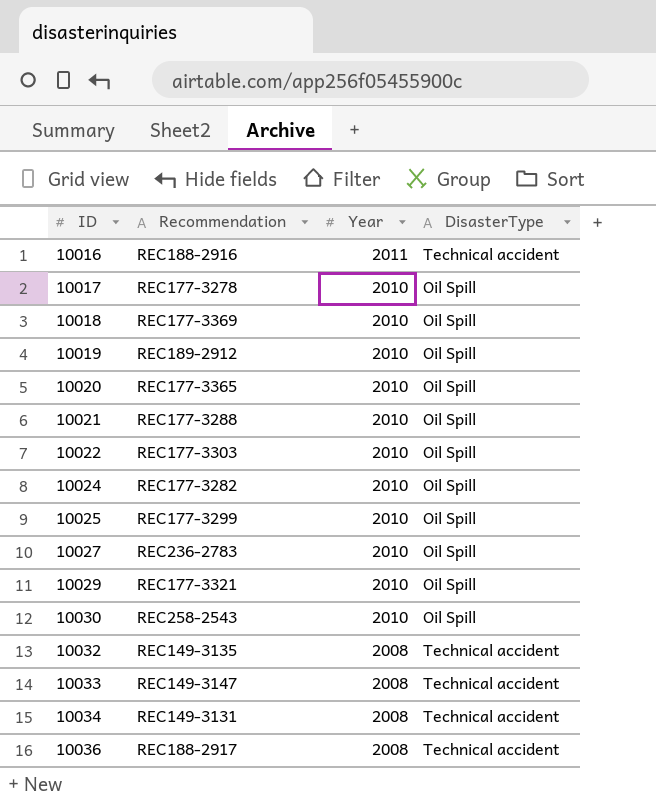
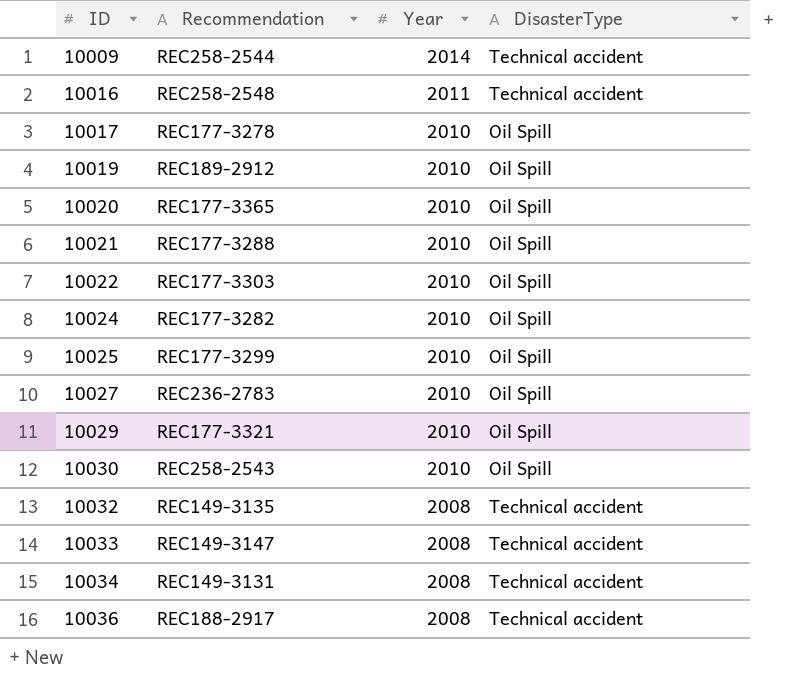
row 10018: REC177-3369 | 2010 | Oil Spill -> none
row 10009: none -> REC258-2544 | 2014 | Technical accident
10016 | Recommendation: REC188-2916 -> REC258-2548

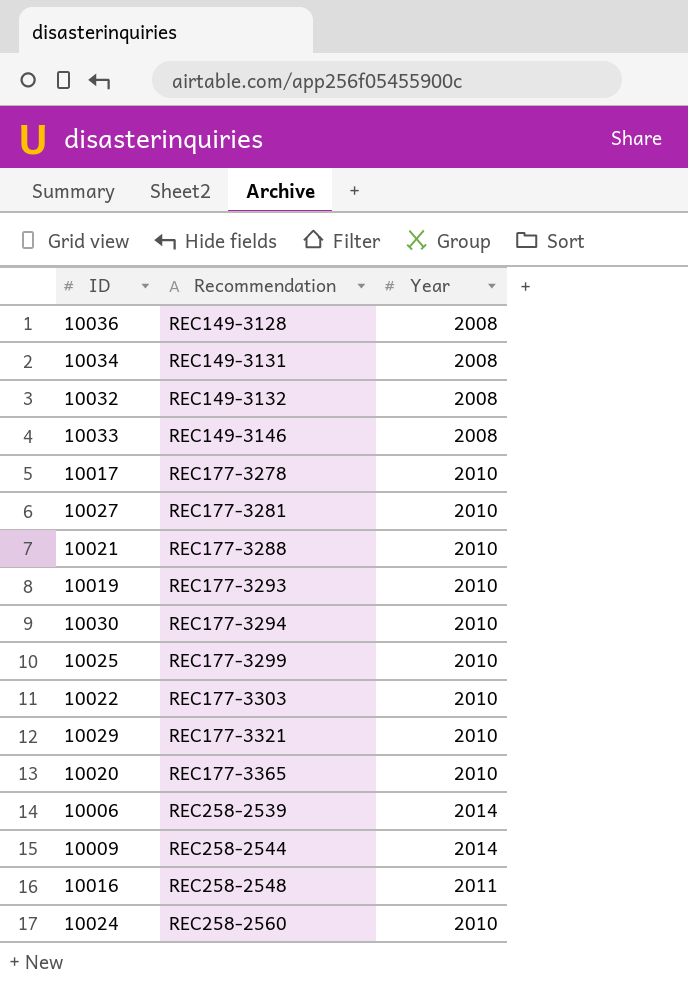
row order: ID ascending -> Recommendation ascending
column DisasterType | position: 4 -> none
10036 | Recommendation: REC188-2917 -> REC149-3128
10032 | Recommendation: REC149-3135 -> REC149-3132
10033 | Recommendation: REC149-3147 -> REC149-3146
10027 | Recommendation: REC236-2783 -> REC177-3281
10019 | Recommendation: REC189-2912 -> REC177-3293
10030 | Recommendation: REC258-2543 -> REC177-3294
row 10006: none -> REC258-2539 | 2014
10024 | Recommendation: REC177-3282 -> REC258-2560

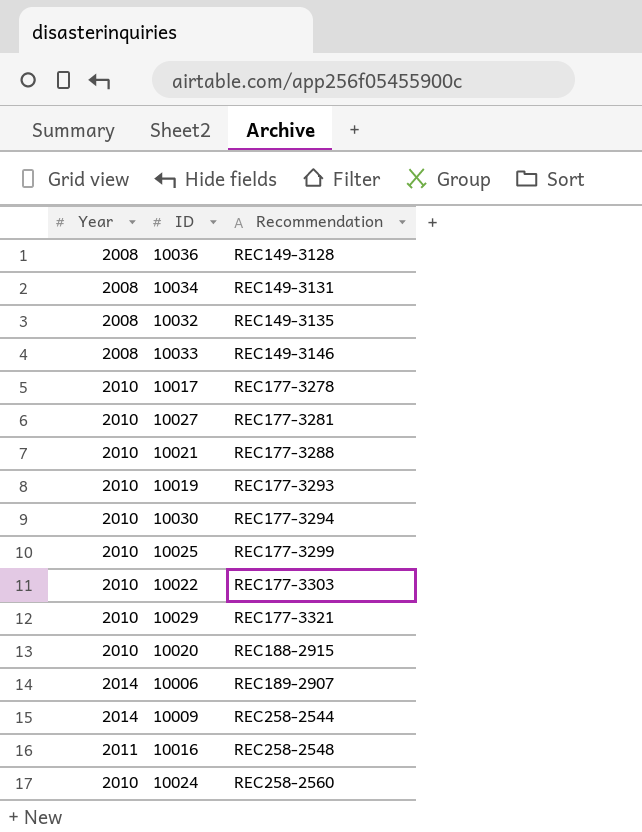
column Year | position: 3 -> 1
10032 | Recommendation: REC149-3132 -> REC149-3135
10020 | Recommendation: REC177-3365 -> REC188-2915
10006 | Recommendation: REC258-2539 -> REC189-2907

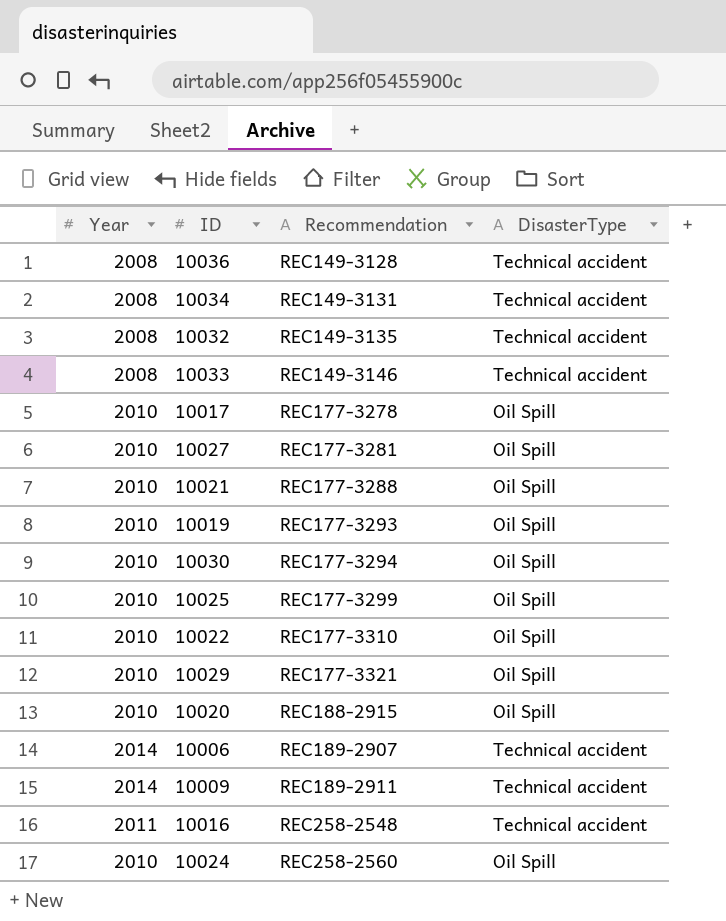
column DisasterType | position: none -> 4
10022 | Recommendation: REC177-3303 -> REC177-3310
10009 | Recommendation: REC258-2544 -> REC189-2911

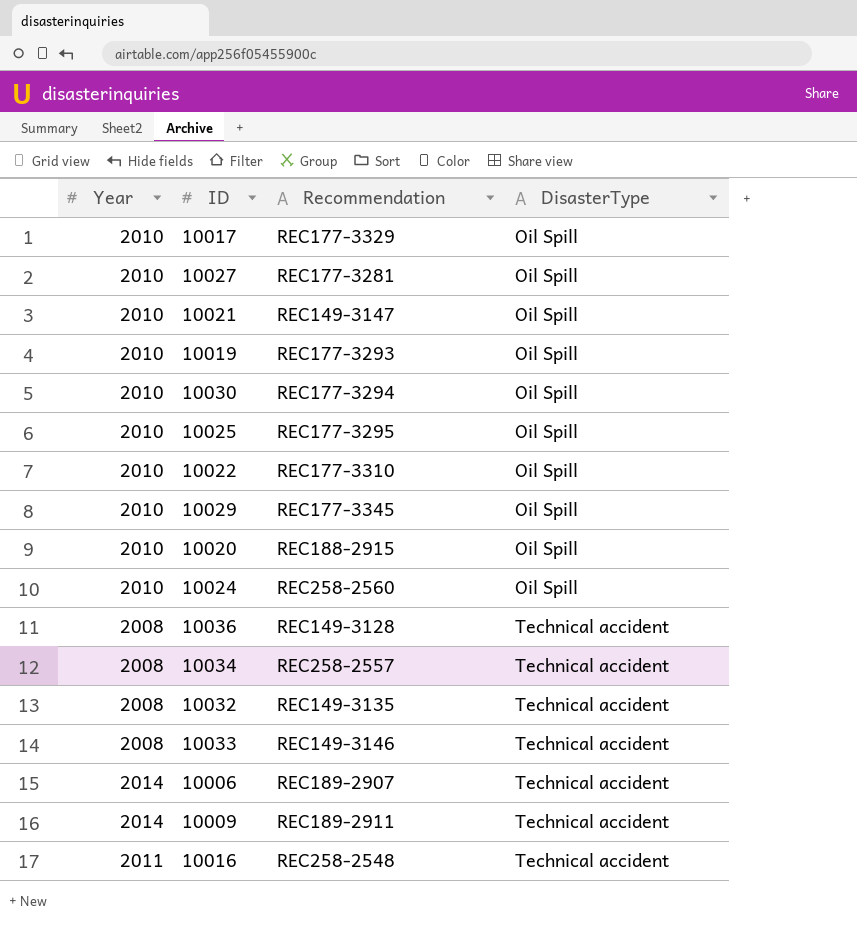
row order: Recommendation ascending -> DisasterType ascending
10017 | Recommendation: REC177-3278 -> REC177-3329
10021 | Recommendation: REC177-3288 -> REC149-3147
10025 | Recommendation: REC177-3299 -> REC177-3295
10029 | Recommendation: REC177-3321 -> REC177-3345
10034 | Recommendation: REC149-3131 -> REC258-2557

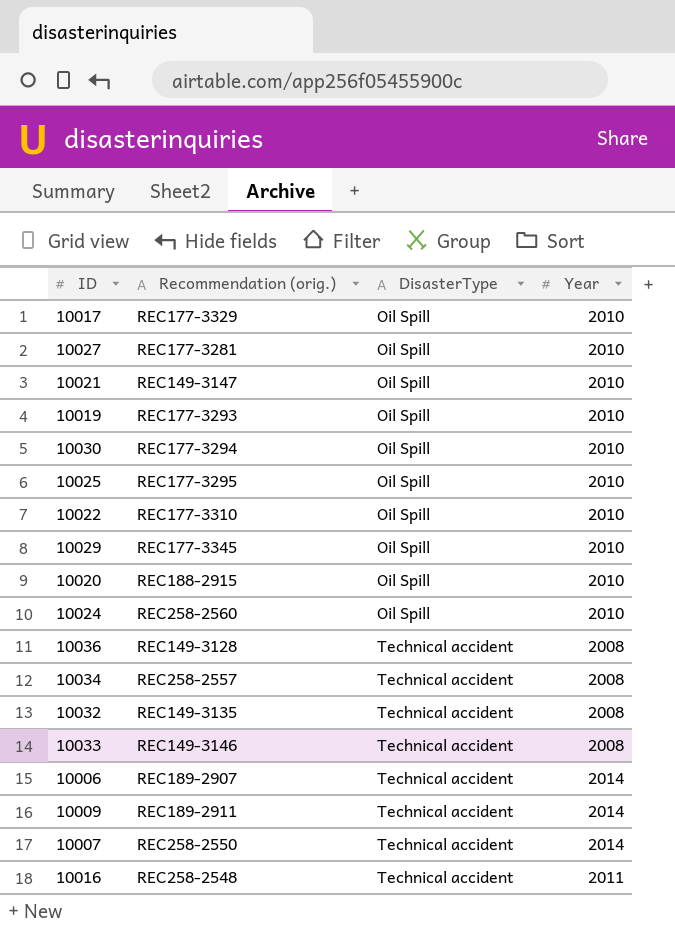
column name: Recommendation -> Recommendation (orig.)
column Year | position: 1 -> 4
row 10007: none -> REC258-2550 | Technical accident | 2014

